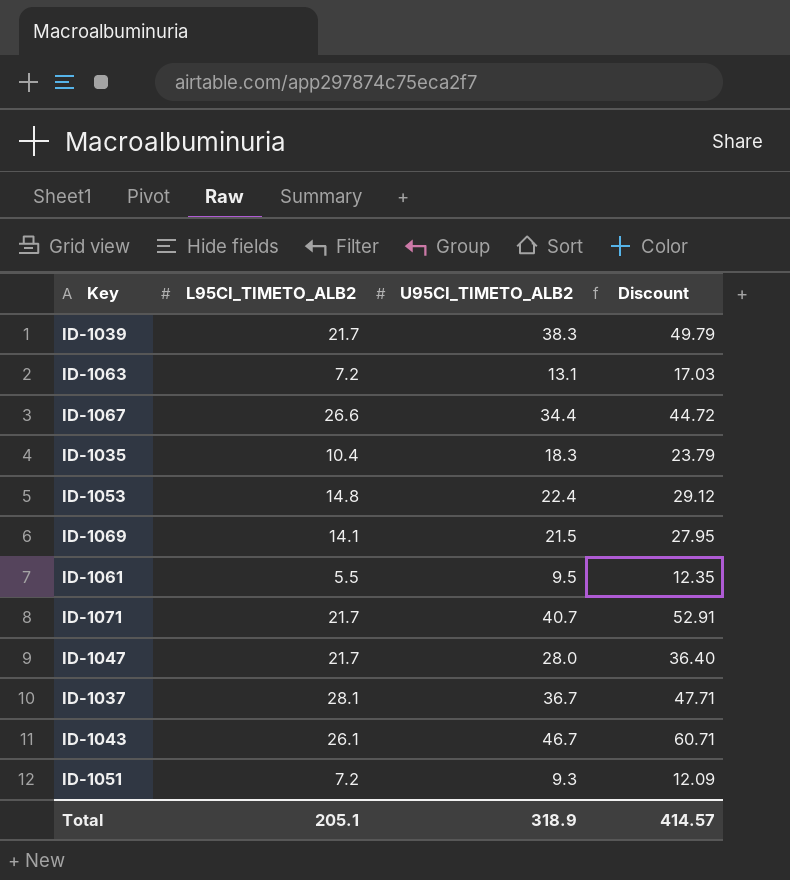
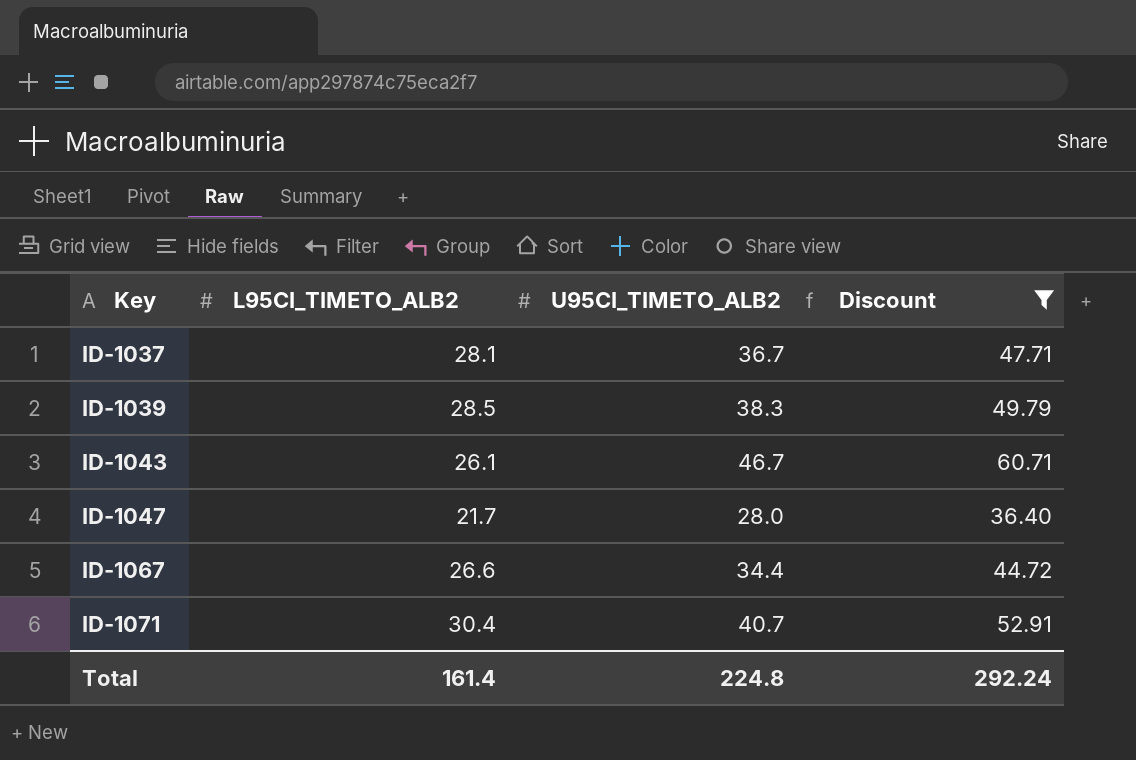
filter: none -> Discount >= 36.40
row order: none -> Key ascending
ID-1039 | L95CI_TIMETO_ALB2: 21.7 -> 28.5
ID-1071 | L95CI_TIMETO_ALB2: 21.7 -> 30.4
Total | L95CI_TIMETO_ALB2: 205.1 -> 161.4
Total | U95CI_TIMETO_ALB2: 318.9 -> 224.8
Total | Discount: 414.57 -> 292.24

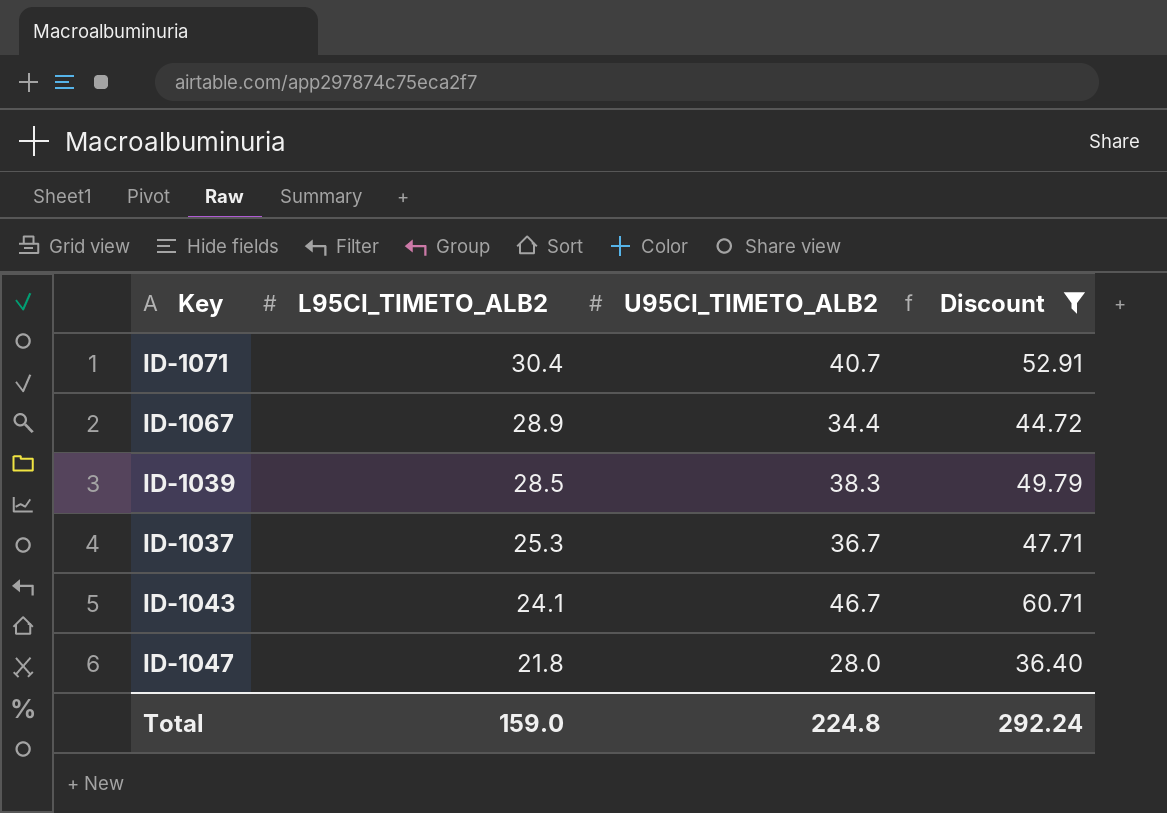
row order: Key ascending -> L95CI_TIMETO_ALB2 descending
ID-1067 | L95CI_TIMETO_ALB2: 26.6 -> 28.9
ID-1037 | L95CI_TIMETO_ALB2: 28.1 -> 25.3
ID-1043 | L95CI_TIMETO_ALB2: 26.1 -> 24.1
ID-1047 | L95CI_TIMETO_ALB2: 21.7 -> 21.8
Total | L95CI_TIMETO_ALB2: 161.4 -> 159.0

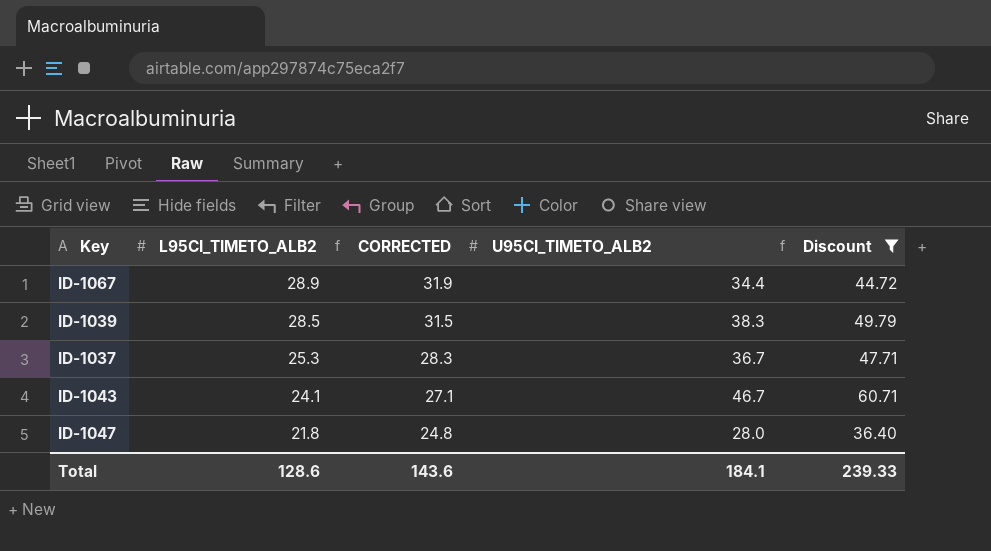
column CORRECTED | formula: none -> [L95CI_TIMETO_ALB2] + 3
row ID-1071: 30.4 | 40.7 | 52.91 -> none
Total | L95CI_TIMETO_ALB2: 159.0 -> 128.6
Total | U95CI_TIMETO_ALB2: 224.8 -> 184.1
Total | Discount: 292.24 -> 239.33

